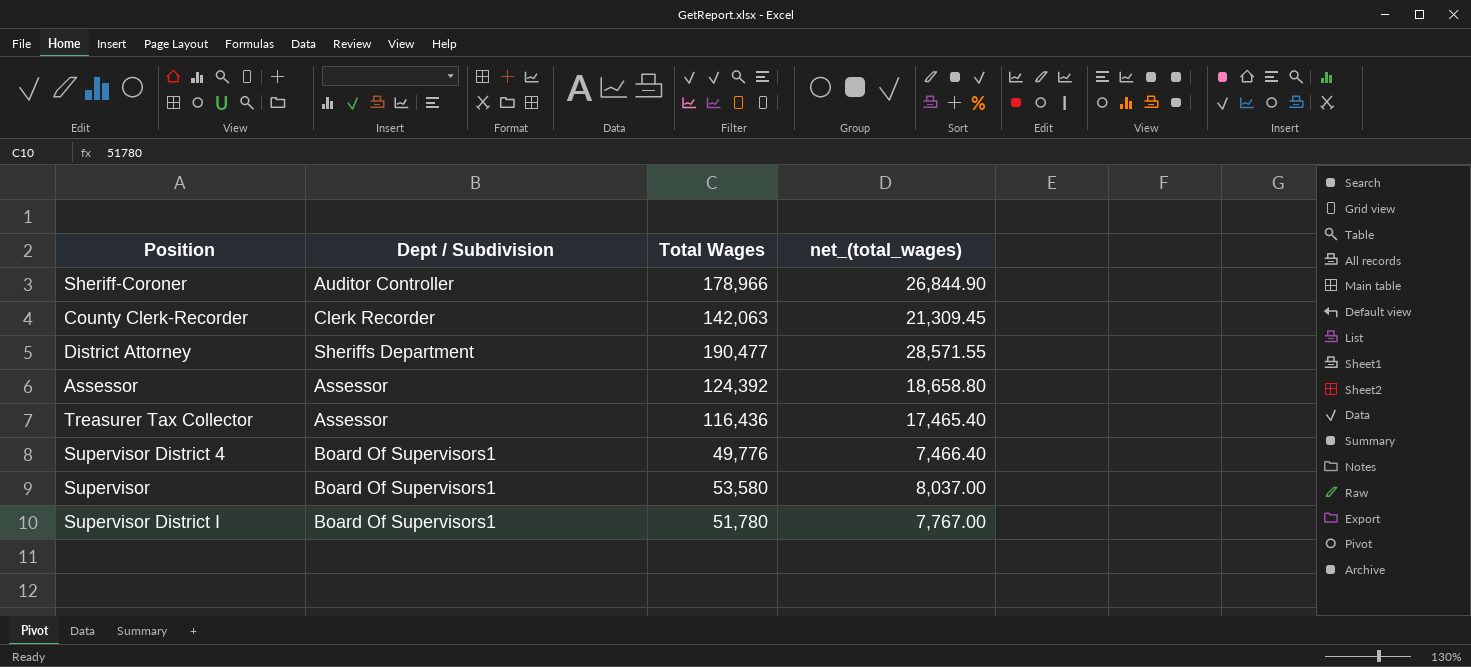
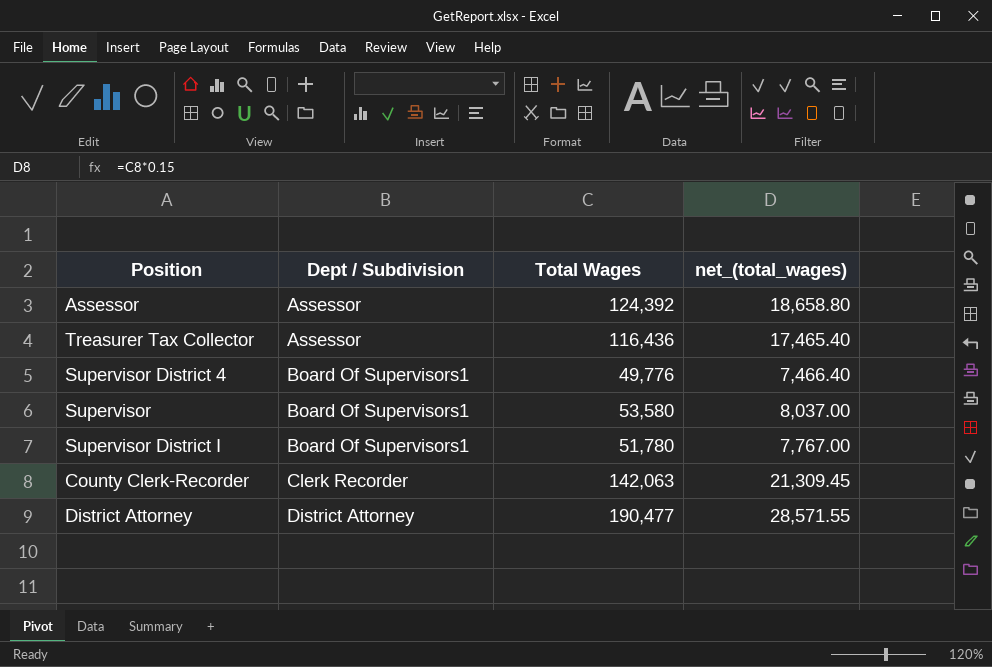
row order: none -> Dept / Subdivision ascending
row Sheriff-Coroner: Auditor Controller | 178,966 | 26,844.90 -> none
District Attorney | Dept / Subdivision: Sheriffs Department -> District Attorney

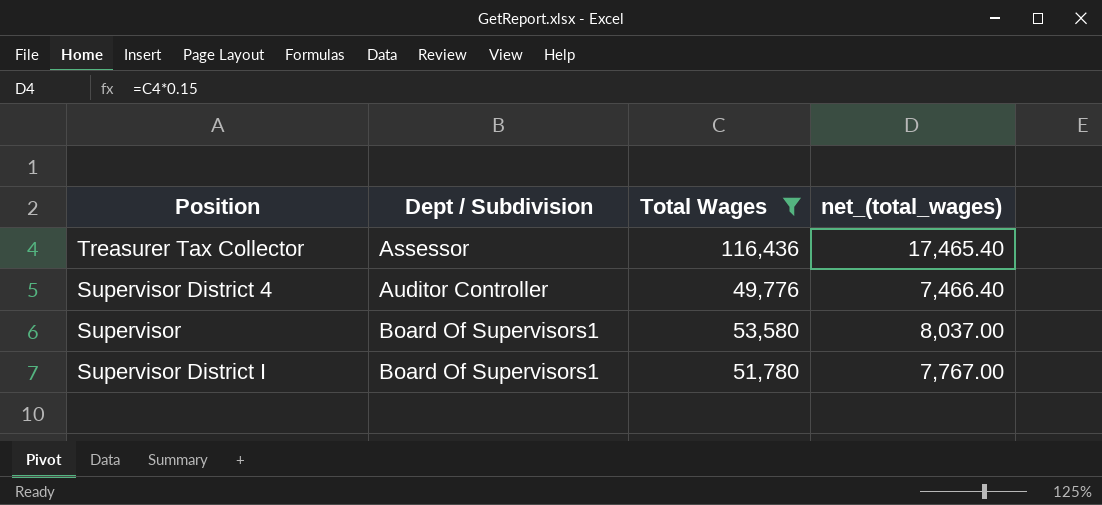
filter: none -> Total Wages <= 116,436
Supervisor District 4 | Dept / Subdivision: Board Of Supervisors1 -> Auditor Controller

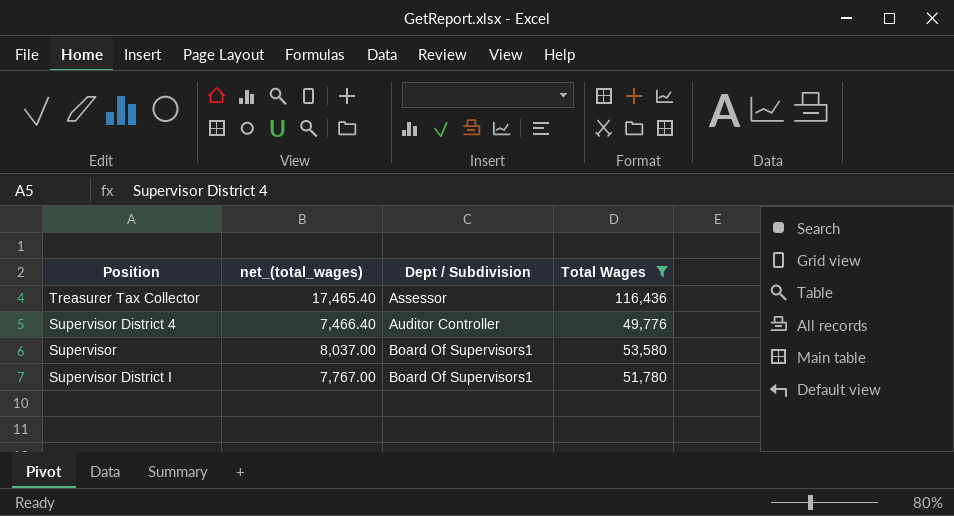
column net_(total_wages) | position: 4 -> 2

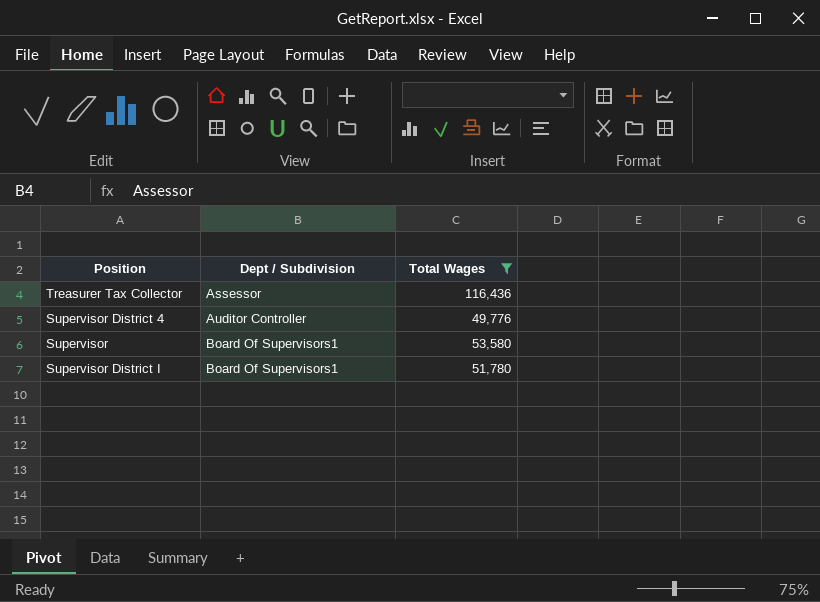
column net_(total_wages) | formula: [Total Wages] * 0.15 -> none

